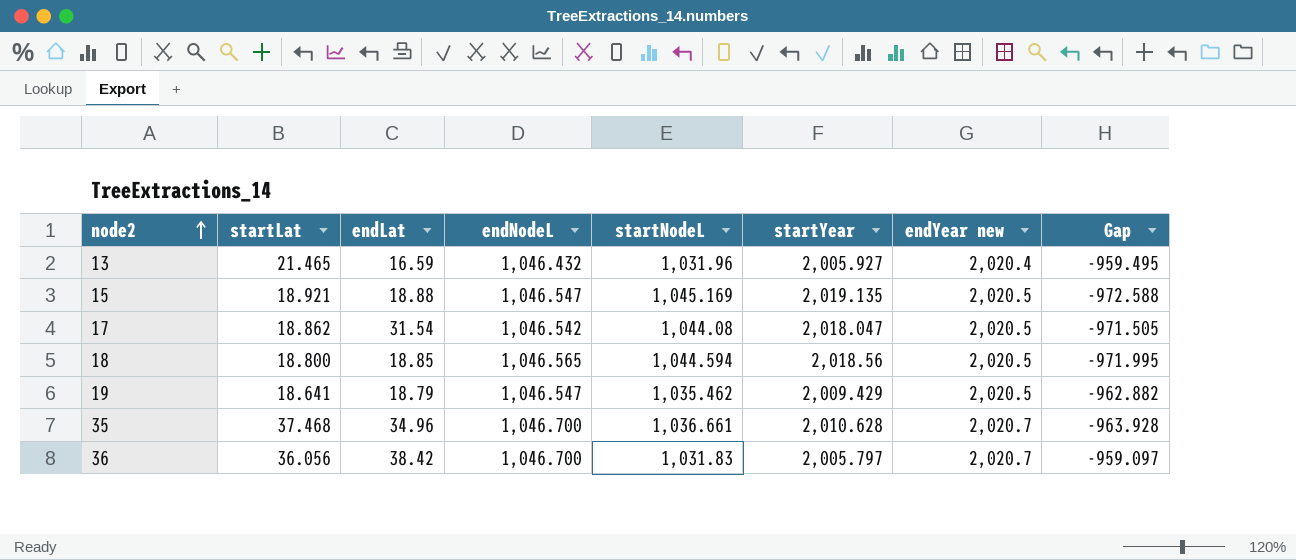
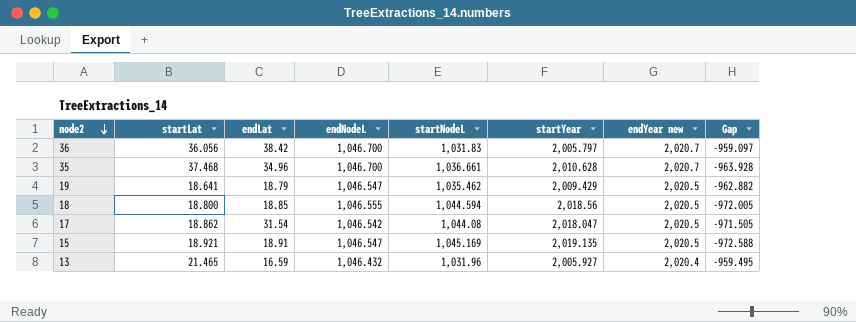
row order: node2 ascending -> node2 descending
18 | endNodeL: 1,046.565 -> 1,046.555
18 | Gap: -971.995 -> -972.005
15 | endLat: 18.88 -> 18.91

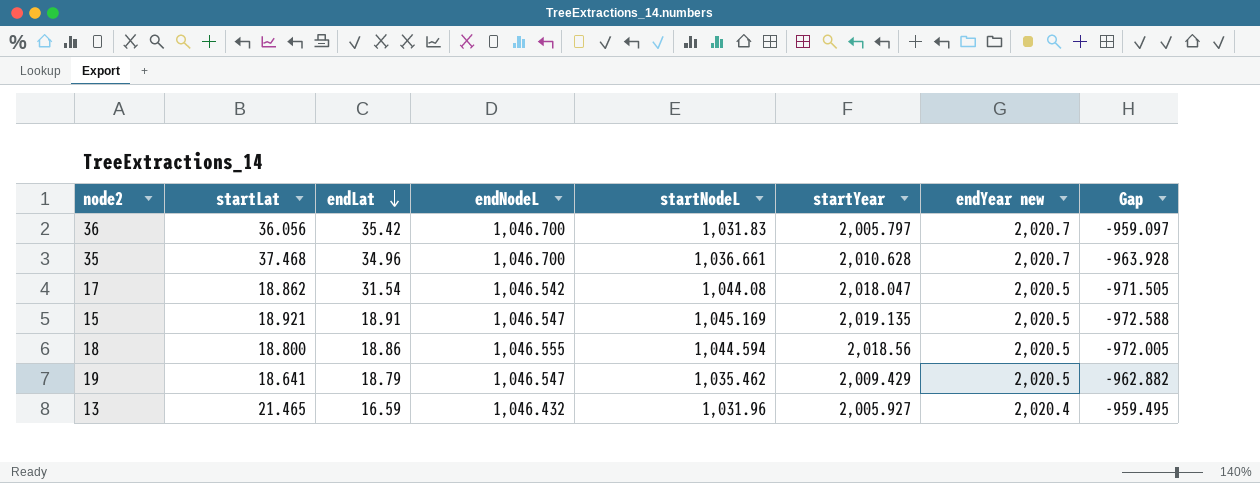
row order: node2 descending -> endLat descending
36 | endLat: 38.42 -> 35.42
18 | endLat: 18.85 -> 18.86

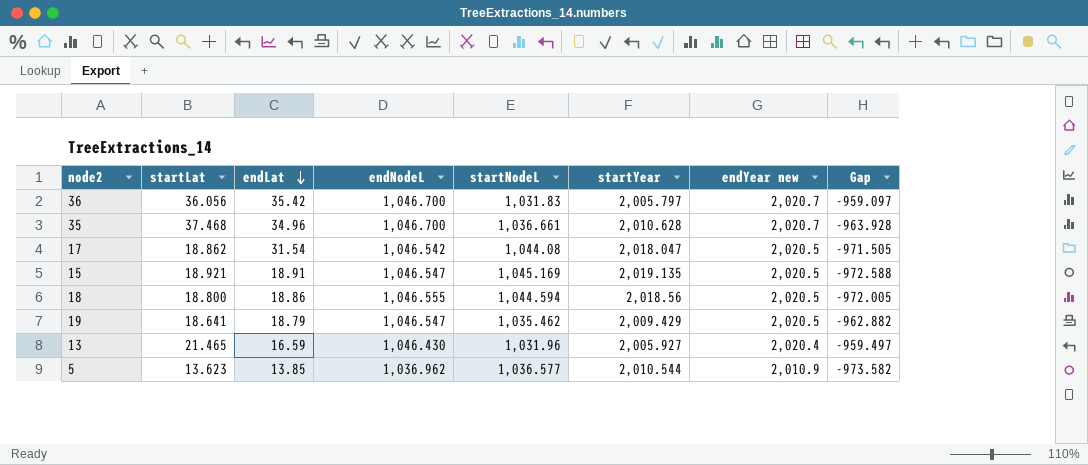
13 | endNodeL: 1,046.432 -> 1,046.430
13 | Gap: -959.495 -> -959.497
row 5: none -> 13.623 | 13.85 | 1,036.962 | 1,036.577 | 2,010.544 | 2,010.9 | -973.582

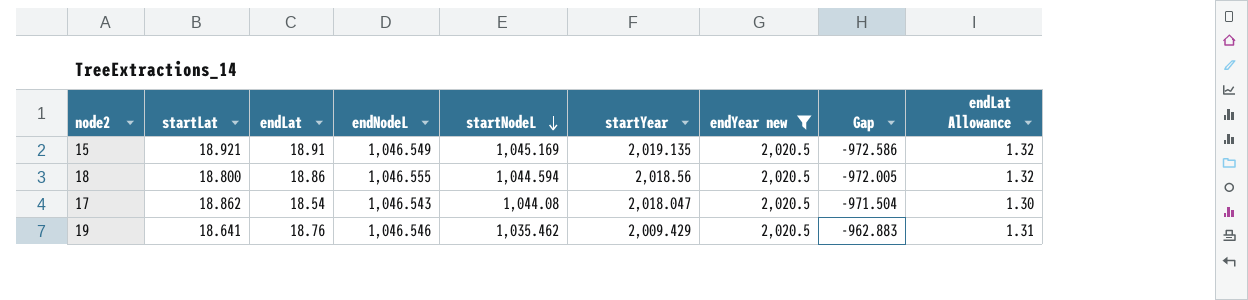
filter: none -> endYear new = 2,020.5
row order: endLat descending -> startNodeL descending
column endLat Allowance | formula: none -> [endLat] * 0.07
15 | endNodeL: 1,046.547 -> 1,046.549
15 | Gap: -972.588 -> -972.586
17 | endLat: 31.54 -> 18.54
17 | endNodeL: 1,046.542 -> 1,046.543
17 | Gap: -971.505 -> -971.504
19 | endLat: 18.79 -> 18.76
19 | endNodeL: 1,046.547 -> 1,046.546
19 | Gap: -962.882 -> -962.883

